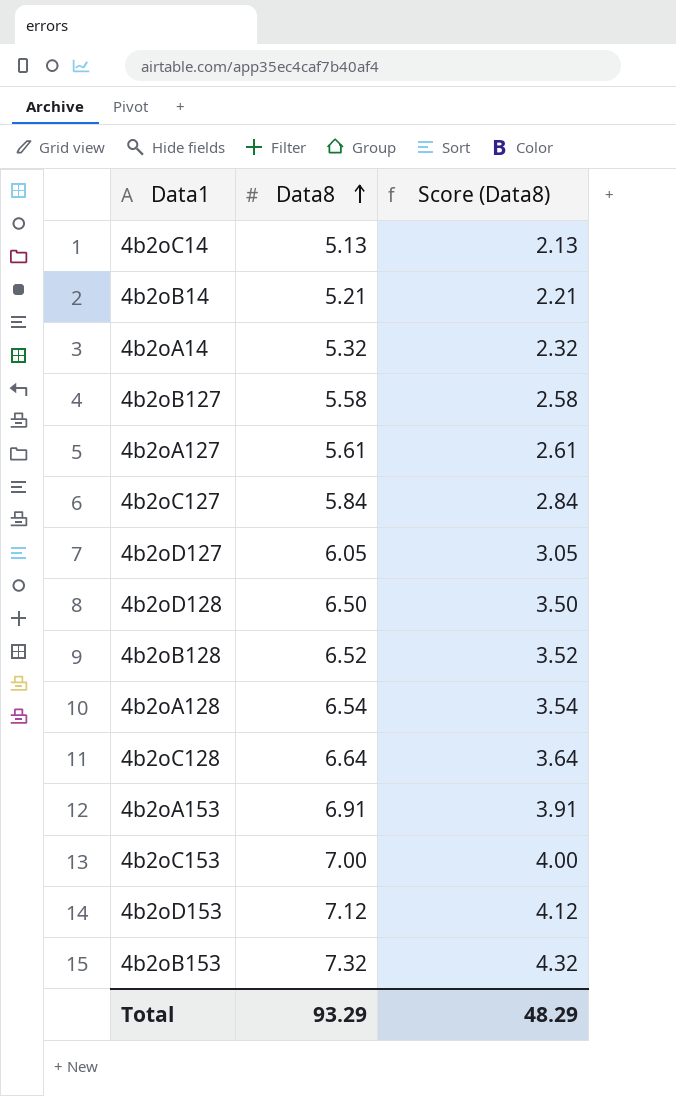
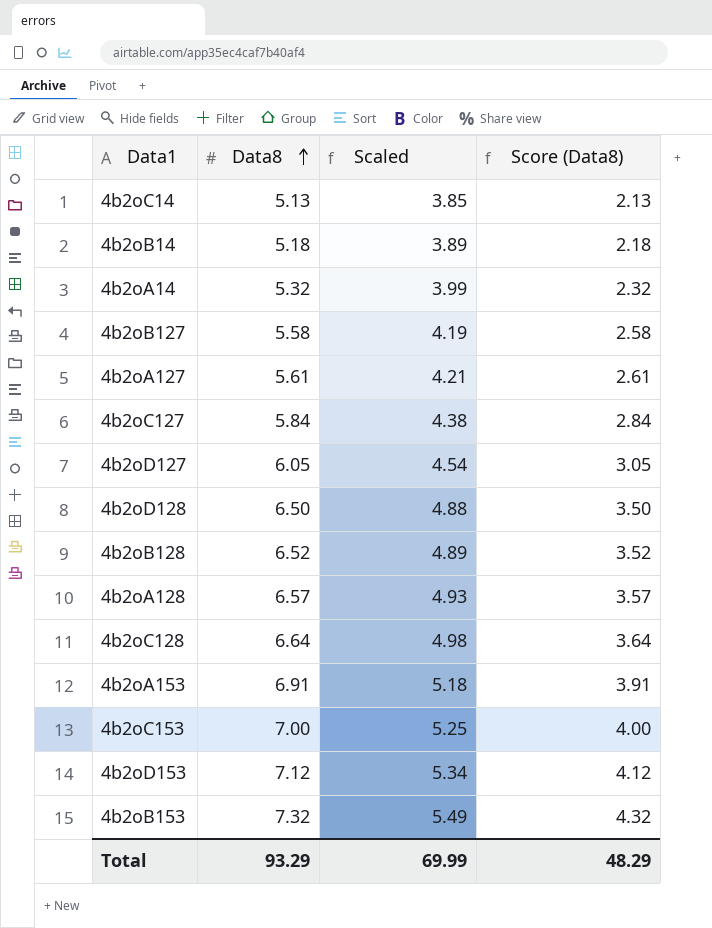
column Scaled | formula: none -> [Data8] * 0.75
4b2oB14 | Data8: 5.21 -> 5.18
4b2oB14 | Score (Data8): 2.21 -> 2.18
4b2oA128 | Data8: 6.54 -> 6.57
4b2oA128 | Score (Data8): 3.54 -> 3.57

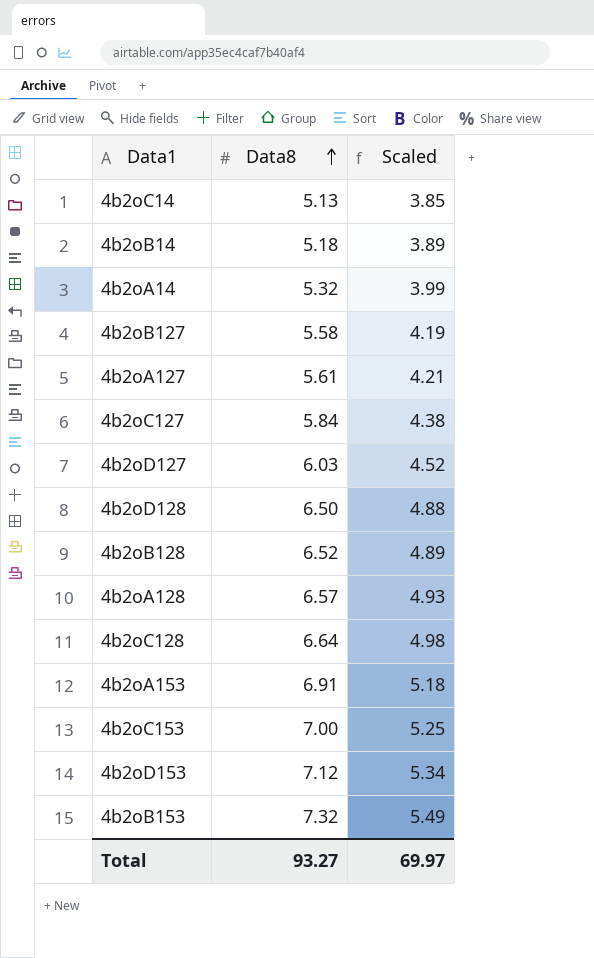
column Score (Data8) | formula: [Data8] - 3 -> none
4b2oD127 | Data8: 6.05 -> 6.03
4b2oD127 | Scaled: 4.54 -> 4.52
Total | Data8: 93.29 -> 93.27
Total | Scaled: 69.99 -> 69.97

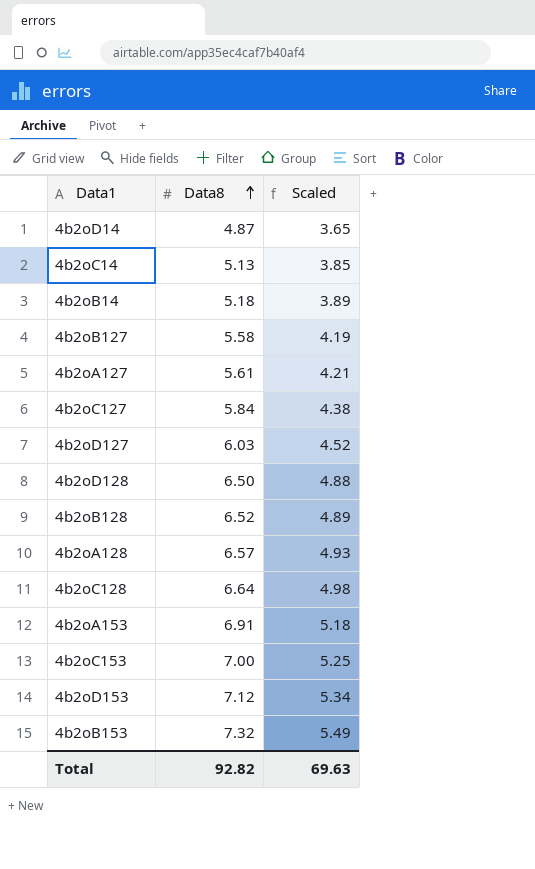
row 4b2oA14: 5.32 | 3.99 -> none
row 4b2oD14: none -> 4.87 | 3.65
Total | Data8: 93.27 -> 92.82
Total | Scaled: 69.97 -> 69.63

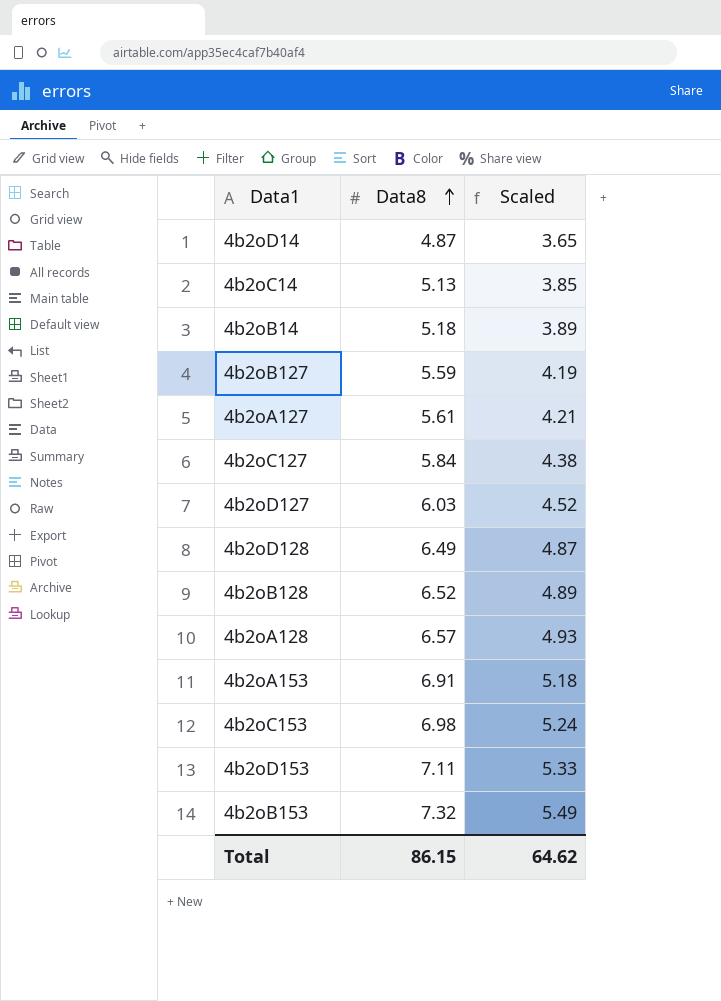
row 4b2oC128: 6.64 | 4.98 -> none
4b2oB127 | Data8: 5.58 -> 5.59
4b2oD128 | Data8: 6.50 -> 6.49
4b2oD128 | Scaled: 4.88 -> 4.87
4b2oC153 | Data8: 7.00 -> 6.98
4b2oC153 | Scaled: 5.25 -> 5.24
4b2oD153 | Data8: 7.12 -> 7.11
4b2oD153 | Scaled: 5.34 -> 5.33
Total | Data8: 92.82 -> 86.15
Total | Scaled: 69.63 -> 64.62

